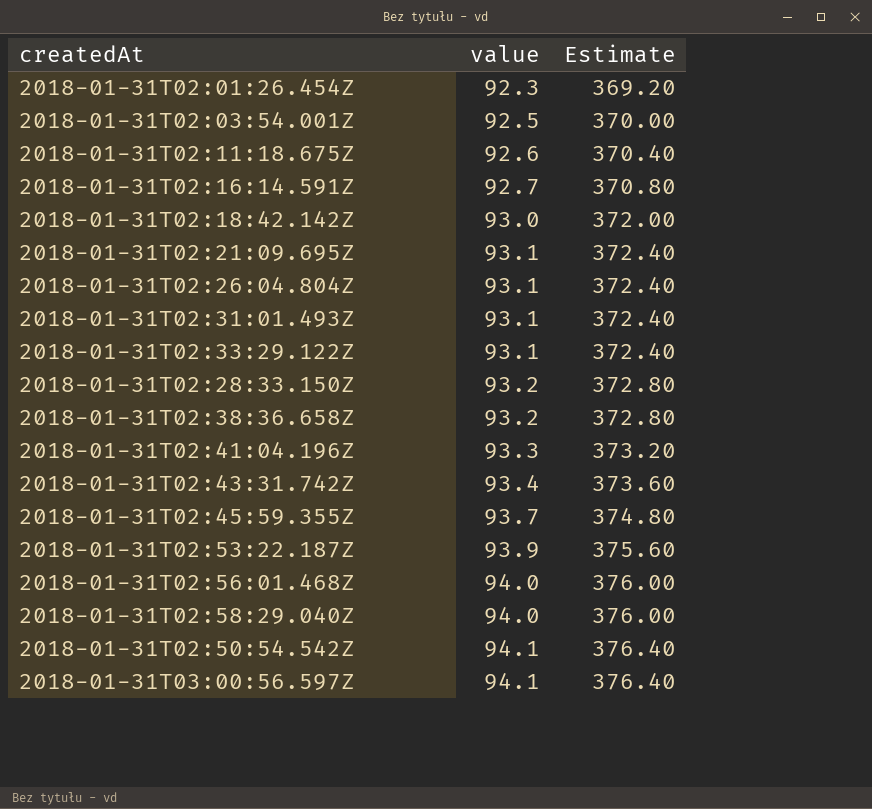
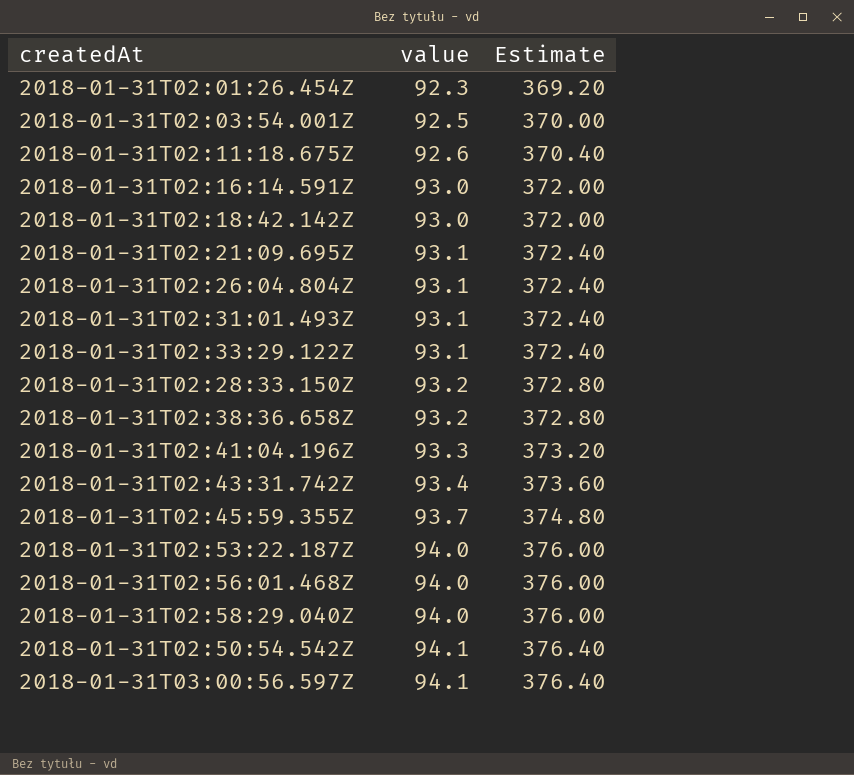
2018-01-31T02:16:14.591Z | value: 92.7 -> 93.0
2018-01-31T02:16:14.591Z | Estimate: 370.80 -> 372.00
2018-01-31T02:53:22.187Z | value: 93.9 -> 94.0
2018-01-31T02:53:22.187Z | Estimate: 375.60 -> 376.00

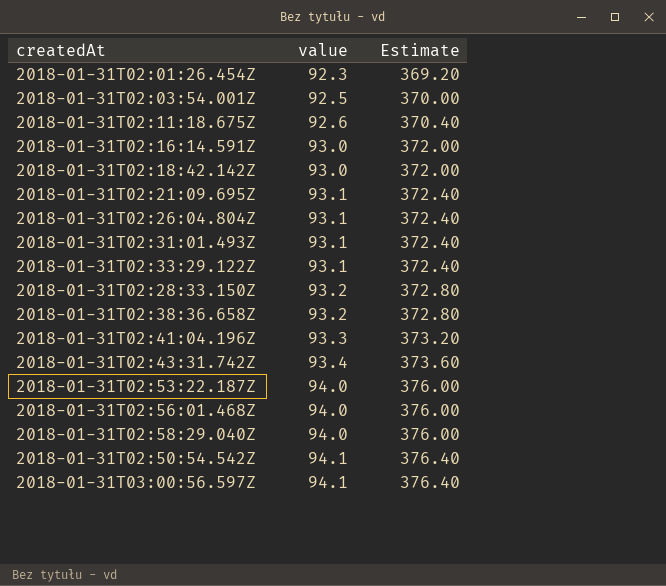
row 2018-01-31T02:45:59.355Z: 93.7 | 374.80 -> none

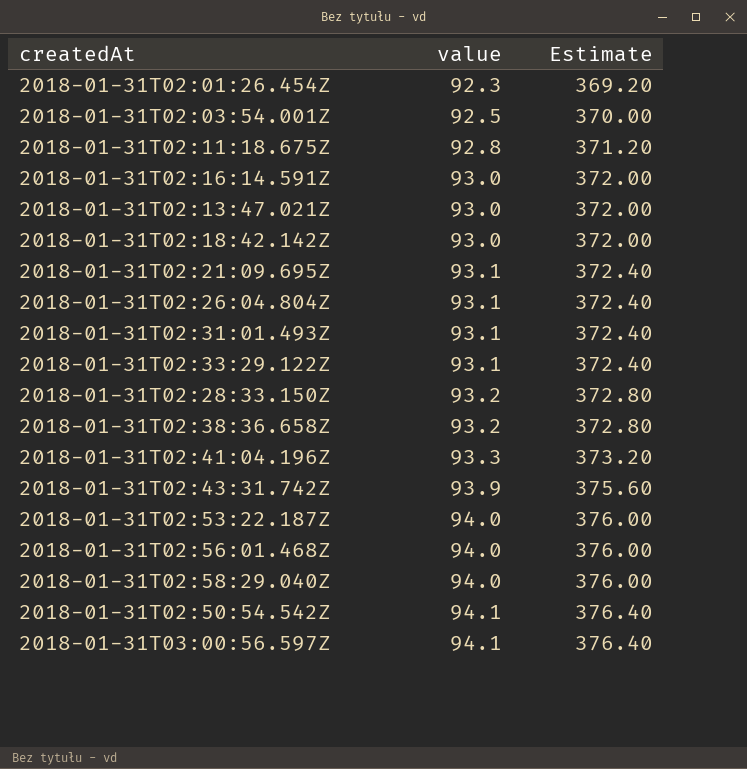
2018-01-31T02:11:18.675Z | value: 92.6 -> 92.8
2018-01-31T02:11:18.675Z | Estimate: 370.40 -> 371.20
row 2018-01-31T02:13:47.021Z: none -> 93.0 | 372.00
2018-01-31T02:43:31.742Z | value: 93.4 -> 93.9
2018-01-31T02:43:31.742Z | Estimate: 373.60 -> 375.60

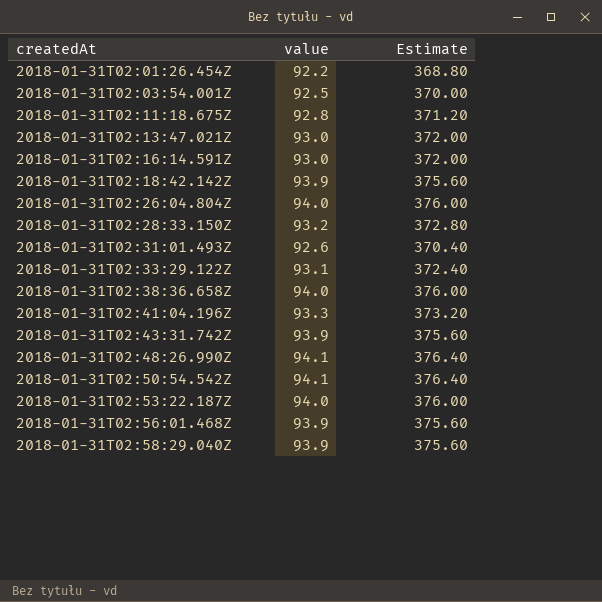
row order: value ascending -> createdAt ascending
row 2018-01-31T02:21:09.695Z: 93.1 | 372.40 -> none
row 2018-01-31T03:00:56.597Z: 94.1 | 376.40 -> none
2018-01-31T02:01:26.454Z | value: 92.3 -> 92.2
2018-01-31T02:01:26.454Z | Estimate: 369.20 -> 368.80
2018-01-31T02:18:42.142Z | value: 93.0 -> 93.9
2018-01-31T02:18:42.142Z | Estimate: 372.00 -> 375.60
2018-01-31T02:26:04.804Z | value: 93.1 -> 94.0
2018-01-31T02:26:04.804Z | Estimate: 372.40 -> 376.00
2018-01-31T02:31:01.493Z | value: 93.1 -> 92.6
2018-01-31T02:31:01.493Z | Estimate: 372.40 -> 370.40
2018-01-31T02:38:36.658Z | value: 93.2 -> 94.0
2018-01-31T02:38:36.658Z | Estimate: 372.80 -> 376.00
row 2018-01-31T02:48:26.990Z: none -> 94.1 | 376.40
2018-01-31T02:56:01.468Z | value: 94.0 -> 93.9
2018-01-31T02:56:01.468Z | Estimate: 376.00 -> 375.60
2018-01-31T02:58:29.040Z | value: 94.0 -> 93.9
2018-01-31T02:58:29.040Z | Estimate: 376.00 -> 375.60

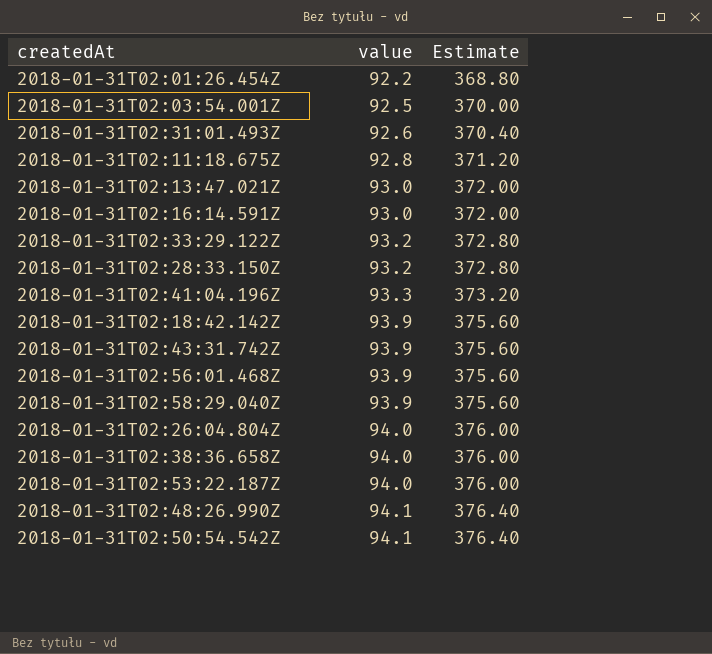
row order: createdAt ascending -> value ascending
2018-01-31T02:33:29.122Z | value: 93.1 -> 93.2
2018-01-31T02:33:29.122Z | Estimate: 372.40 -> 372.80

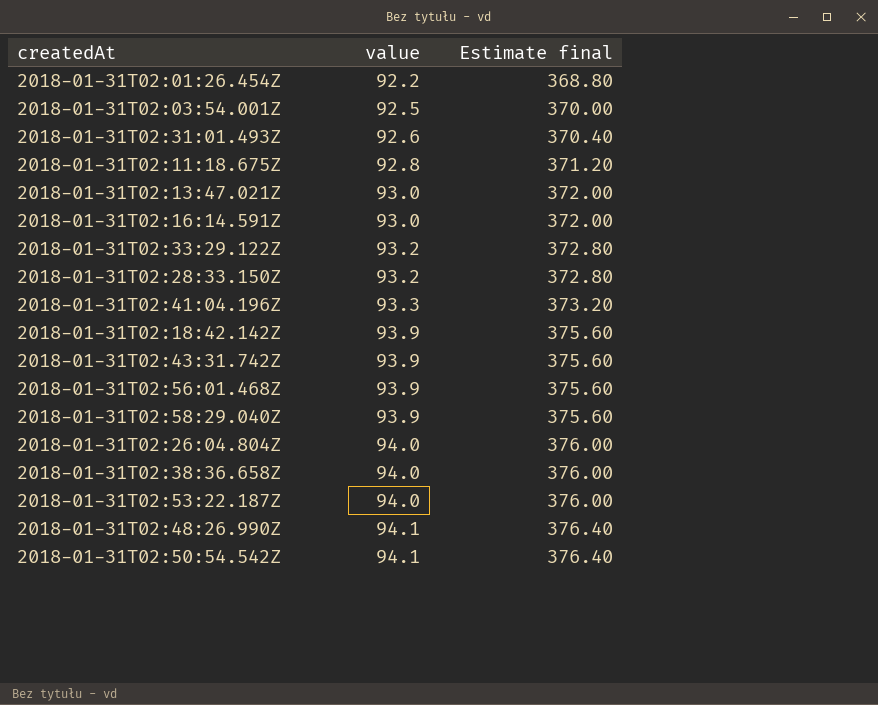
column name: Estimate -> Estimate final

